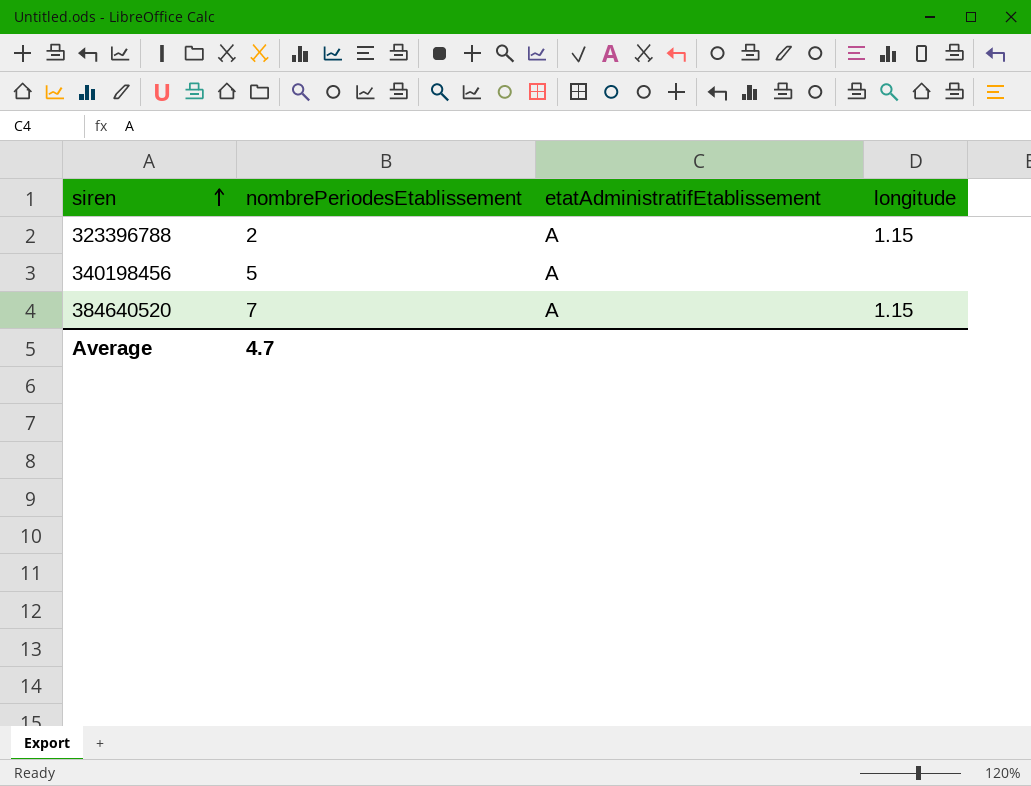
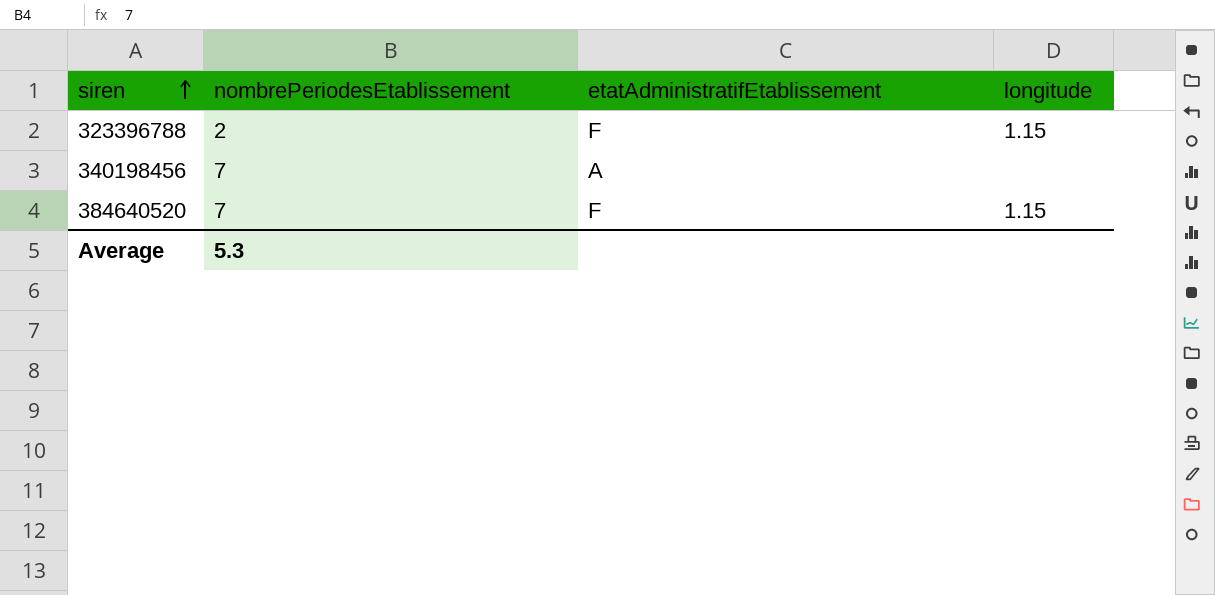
323396788 | etatAdministratifEtablissement: A -> F
340198456 | nombrePeriodesEtablissement: 5 -> 7
384640520 | etatAdministratifEtablissement: A -> F
Average | nombrePeriodesEtablissement: 4.7 -> 5.3

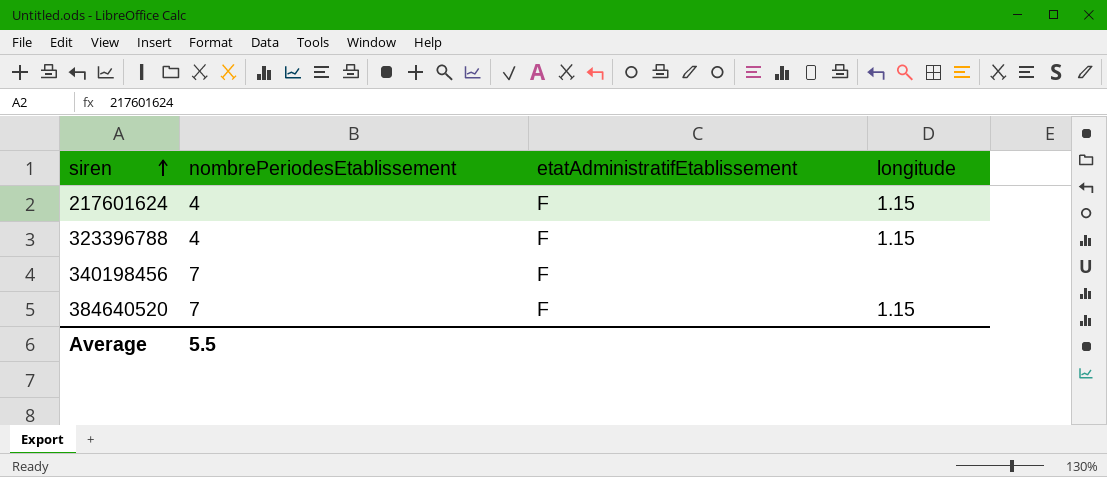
row 217601624: none -> 4 | F | 1.15
323396788 | nombrePeriodesEtablissement: 2 -> 4
340198456 | etatAdministratifEtablissement: A -> F
Average | nombrePeriodesEtablissement: 5.3 -> 5.5

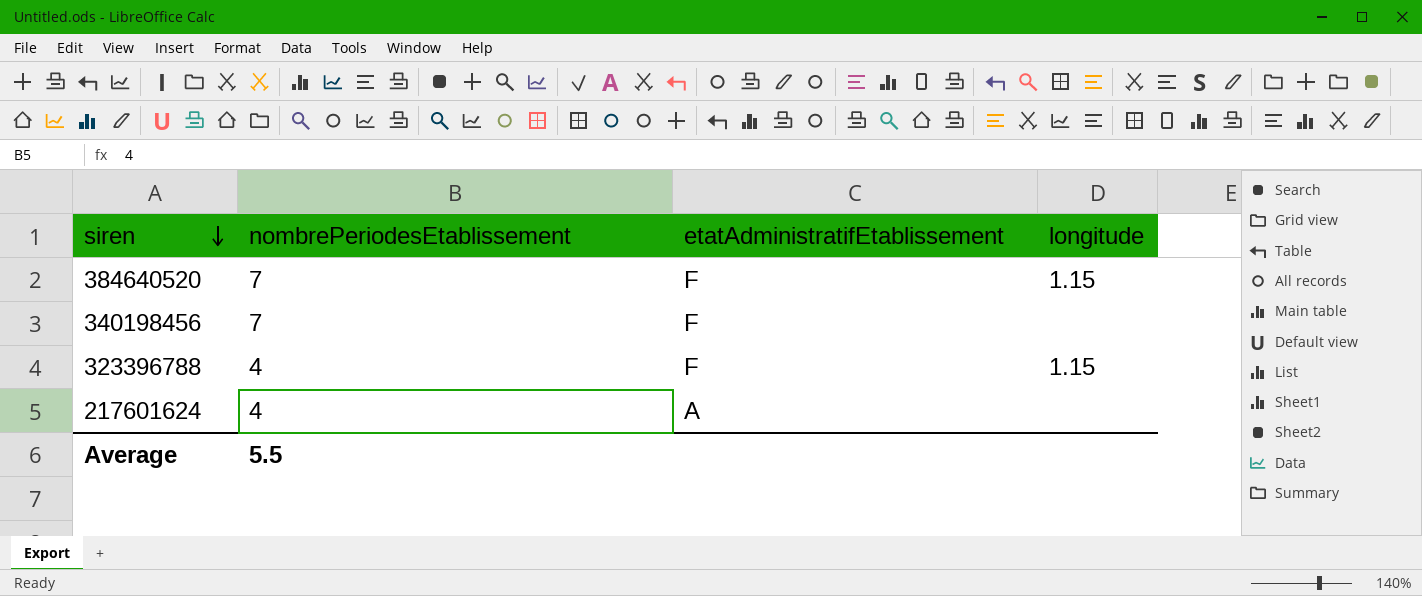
row order: siren ascending -> siren descending
217601624 | etatAdministratifEtablissement: F -> A
217601624 | longitude: 1.15 -> none

